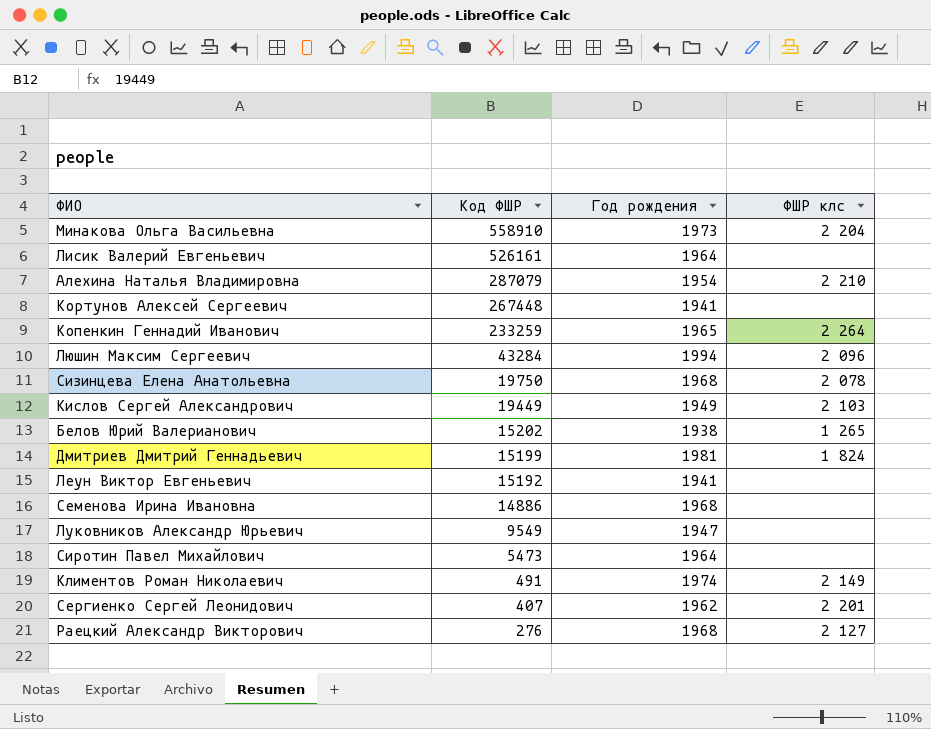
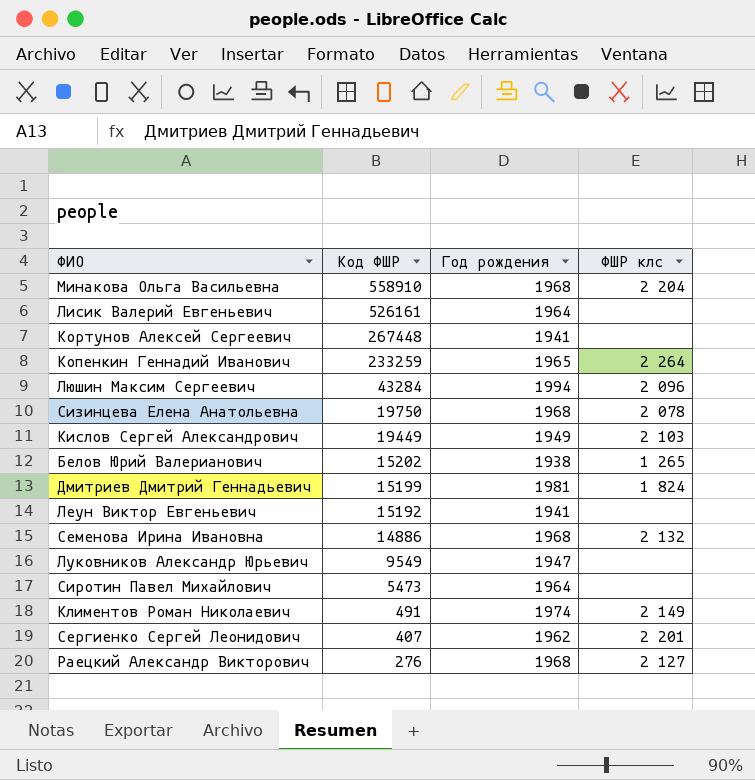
row Алехина Наталья Владимировна: 287079 | 1954 | 2 210 -> none
Минакова Ольга Васильевна | Год рождения: 1973 -> 1968
Семенова Ирина Ивановна | ФШР клс: none -> 2 132

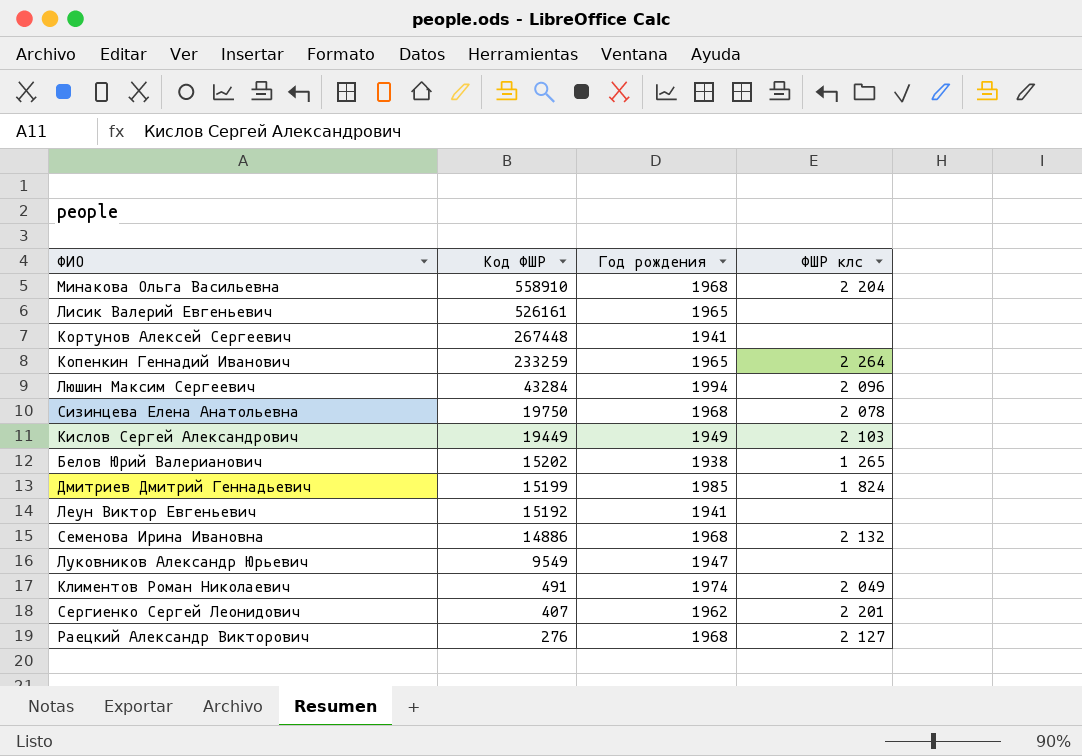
row Сиротин Павел Михайлович: 5473 | 1964 | none -> none
Лисик Валерий Евгеньевич | Год рождения: 1964 -> 1965
Дмитриев Дмитрий Геннадьевич | Год рождения: 1981 -> 1985
Климентов Роман Николаевич | ФШР клс: 2 149 -> 2 049

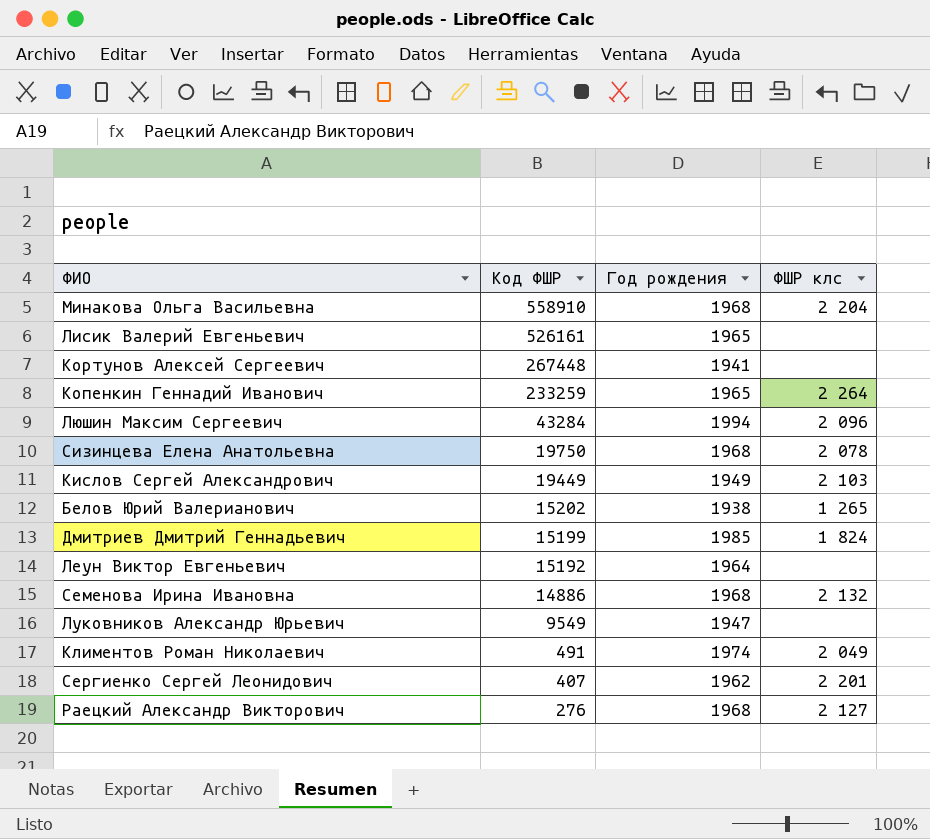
Леун Виктор Евгеньевич | Год рождения: 1941 -> 1964

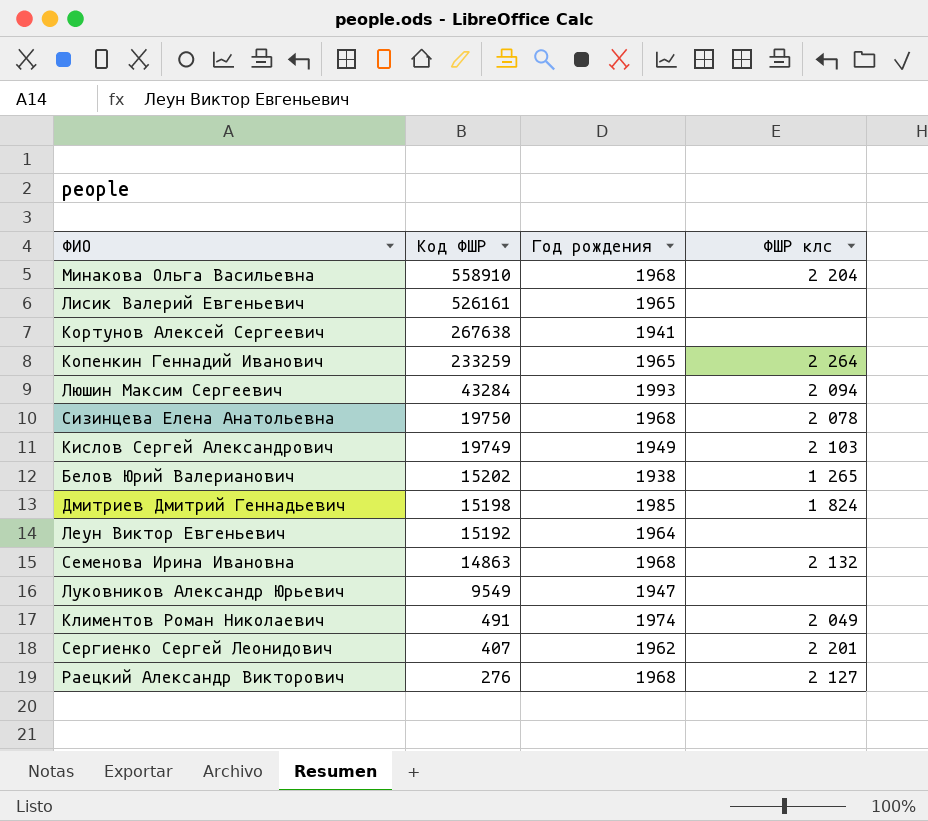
Кортунов Алексей Сергеевич | Код ФШР: 267448 -> 267638
Люшин Максим Сергеевич | Год рождения: 1994 -> 1993
Люшин Максим Сергеевич | ФШР клс: 2 096 -> 2 094
Кислов Сергей Александрович | Код ФШР: 19449 -> 19749
Дмитриев Дмитрий Геннадьевич | Код ФШР: 15199 -> 15198
Семенова Ирина Ивановна | Код ФШР: 14886 -> 14863

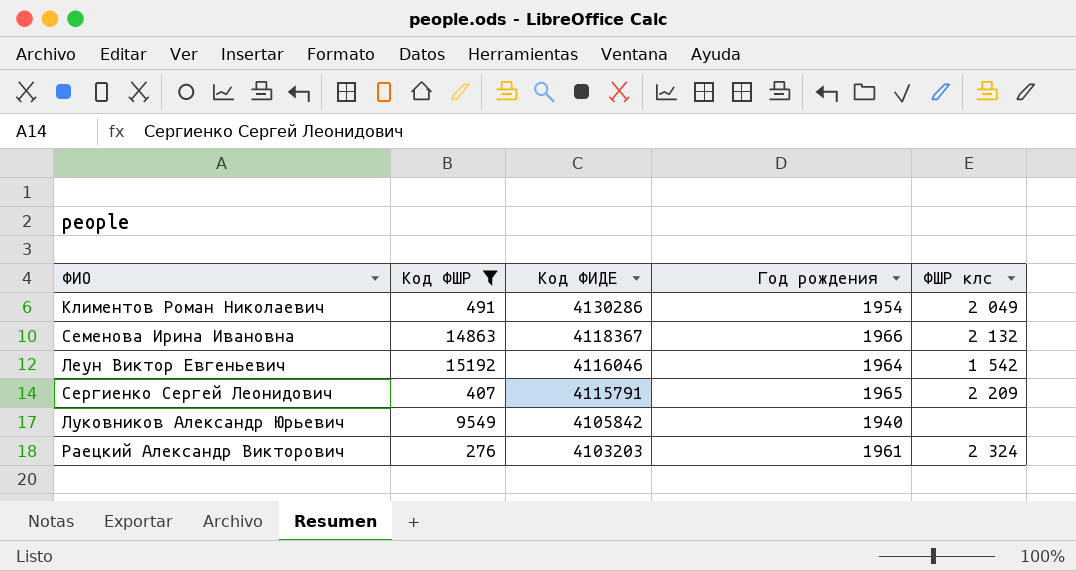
filter: none -> Код ФШР <= 15192
row order: Код ФШР descending -> Код ФИДЕ descending
column Код ФИДЕ | position: none -> 3
Климентов Роман Николаевич | Год рождения: 1974 -> 1954
Семенова Ирина Ивановна | Год рождения: 1968 -> 1966
Леун Виктор Евгеньевич | ФШР клс: none -> 1 542
Сергиенко Сергей Леонидович | Год рождения: 1962 -> 1965
Сергиенко Сергей Леонидович | ФШР клс: 2 201 -> 2 209
Луковников Александр Юрьевич | Год рождения: 1947 -> 1940
Раецкий Александр Викторович | Год рождения: 1968 -> 1961
Раецкий Александр Викторович | ФШР клс: 2 127 -> 2 324

